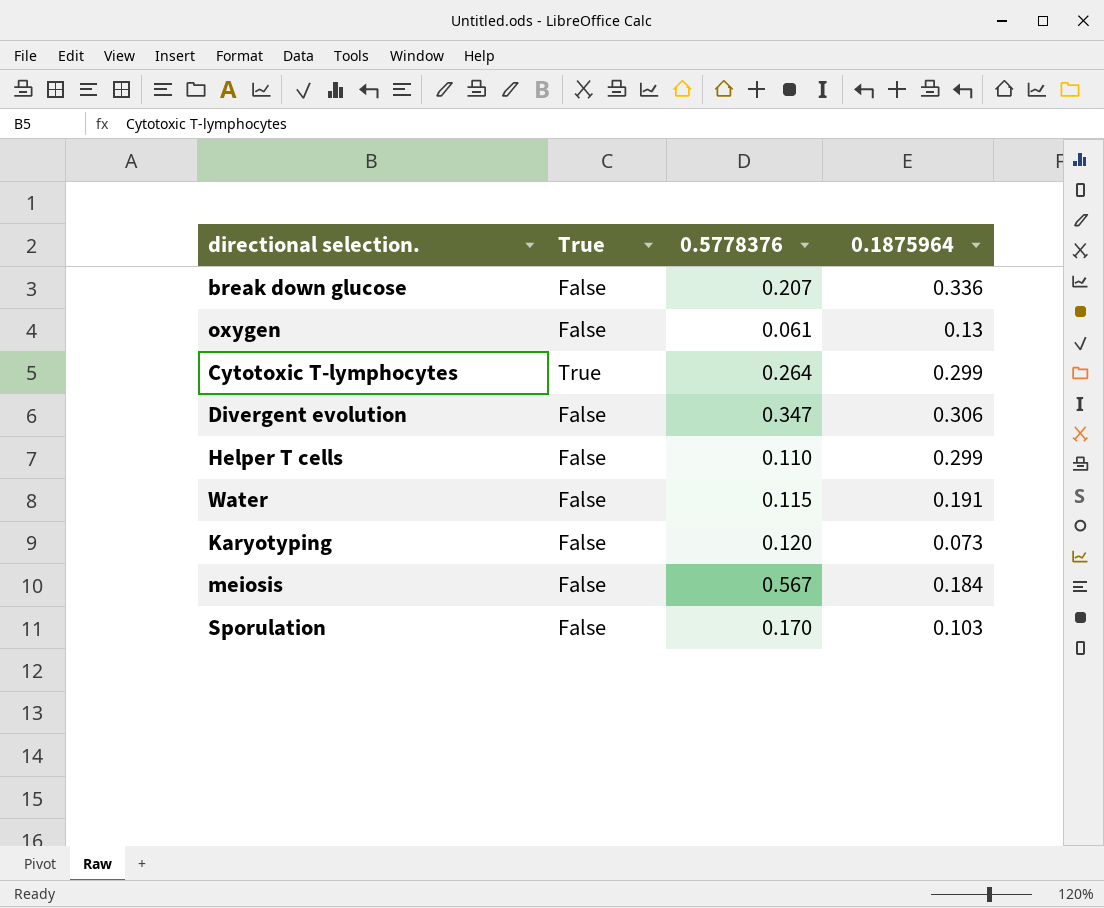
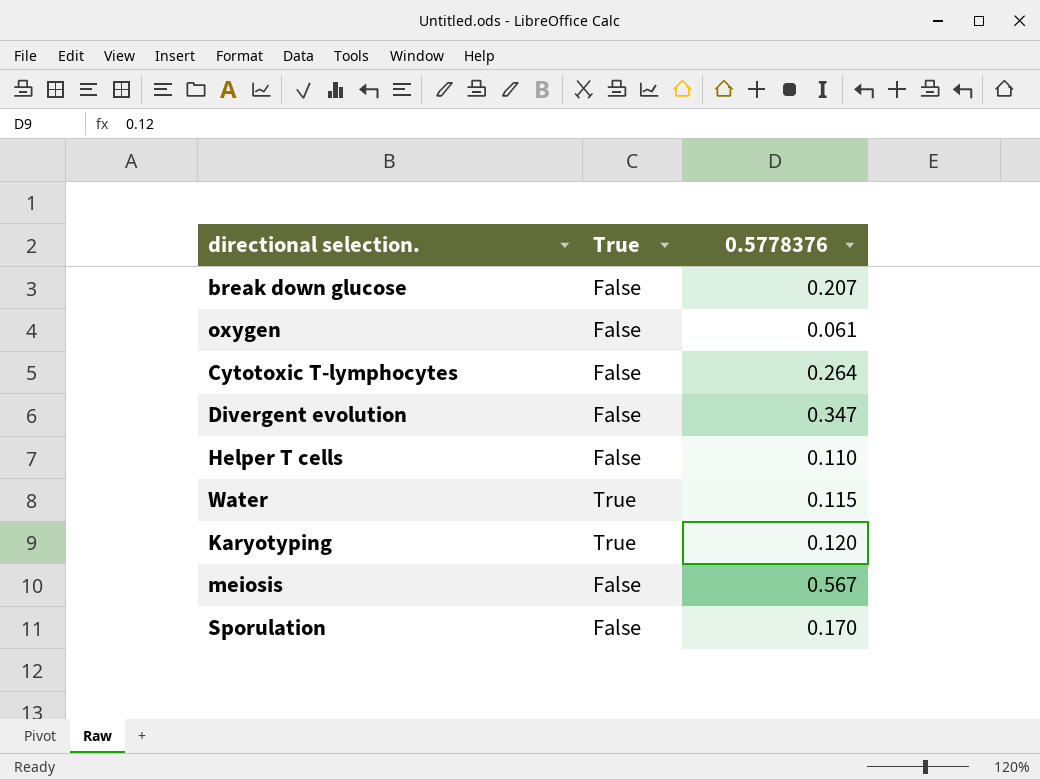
column 0.1875964 | position: 4 -> none
Cytotoxic T-lymphocytes | True: True -> False
Water | True: False -> True
Karyotyping | True: False -> True

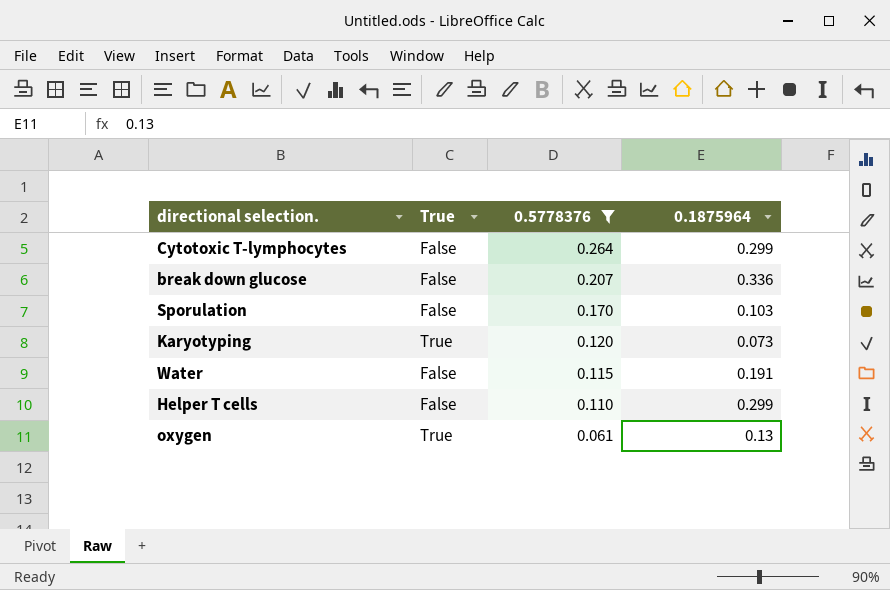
filter: none -> 0.5778376 <= 0.264
row order: none -> 0.5778376 descending
column 0.1875964 | position: none -> 4
Water | True: True -> False
oxygen | True: False -> True

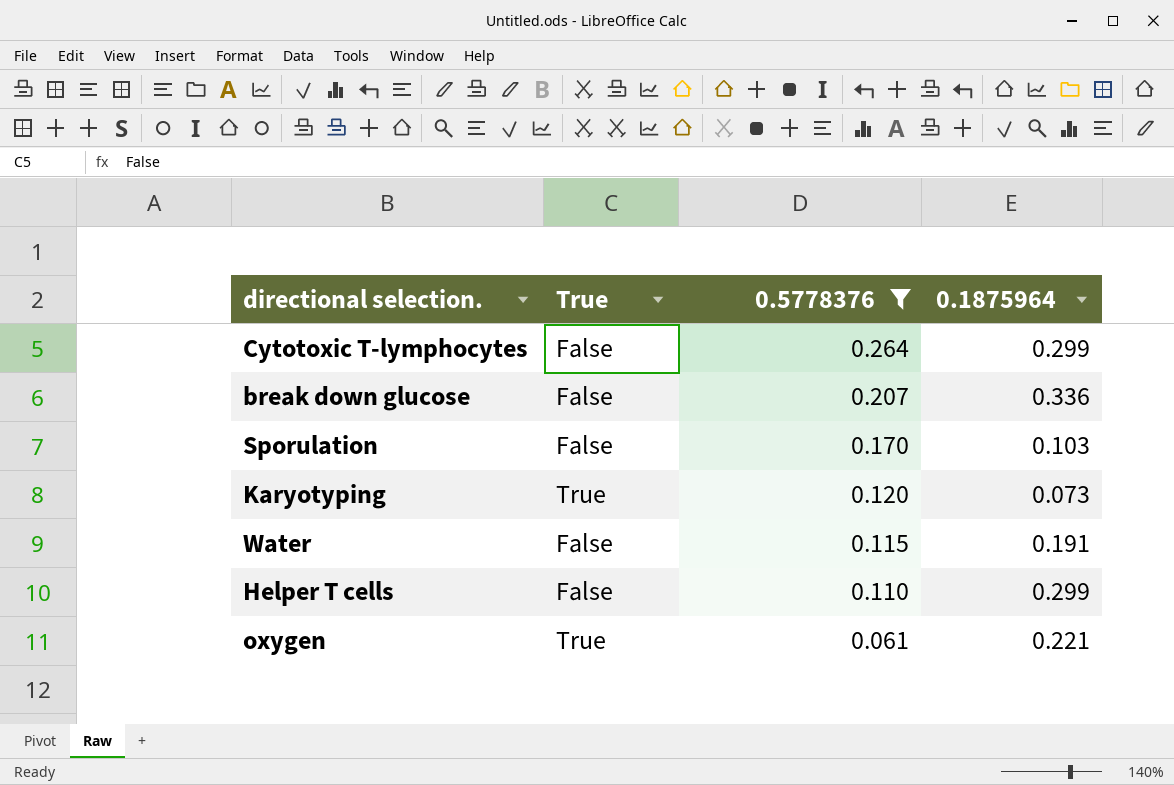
oxygen | 0.1875964: 0.13 -> 0.221

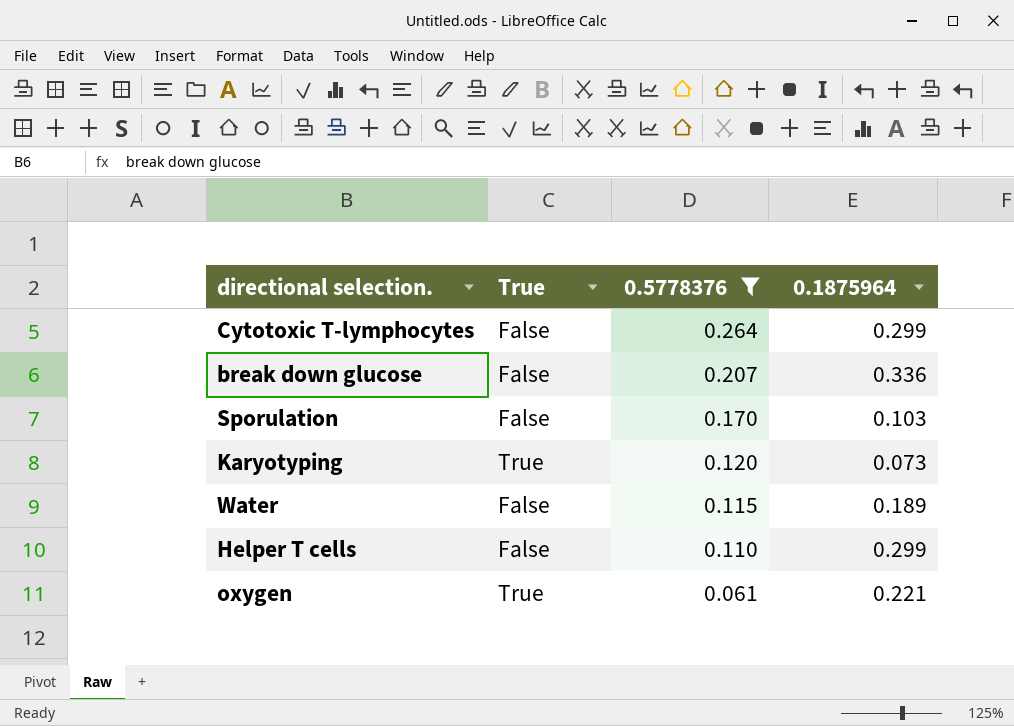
Water | 0.1875964: 0.191 -> 0.189

